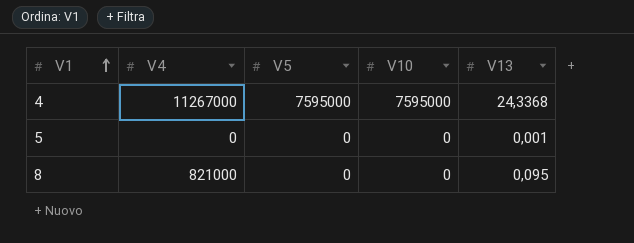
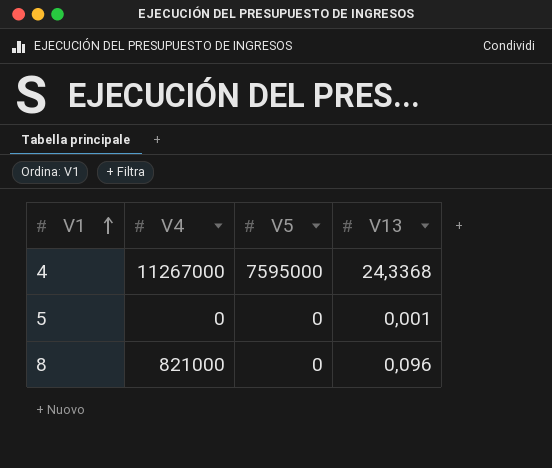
column V10 | position: 4 -> none
8 | V13: 0,095 -> 0,096

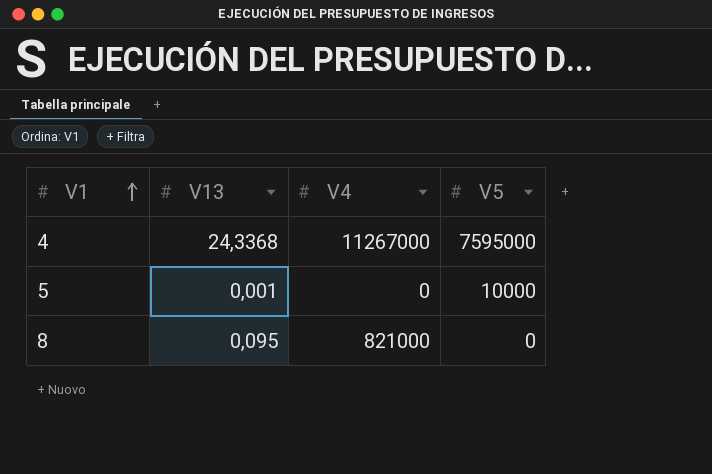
column V13 | position: 4 -> 2
5 | V5: 0 -> 10000
8 | V13: 0,096 -> 0,095

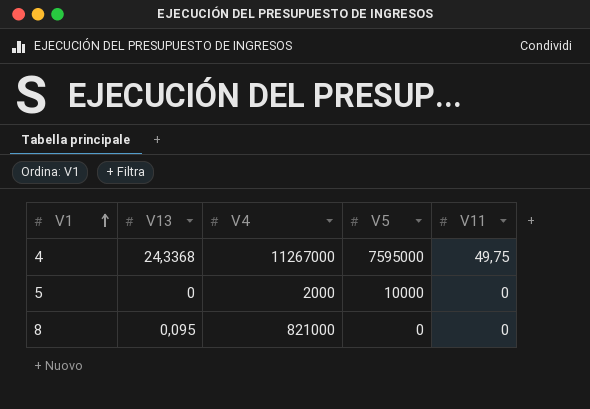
column V11 | position: none -> 5
5 | V13: 0,001 -> 0
5 | V4: 0 -> 2000

